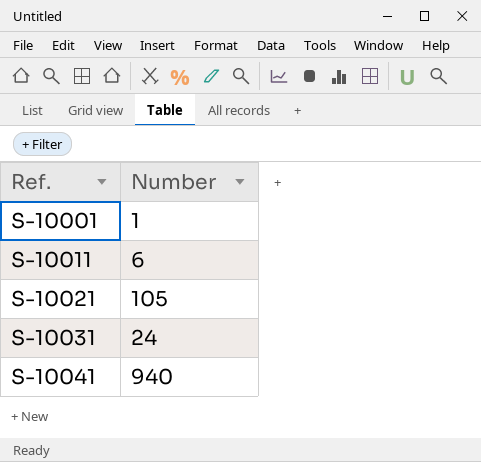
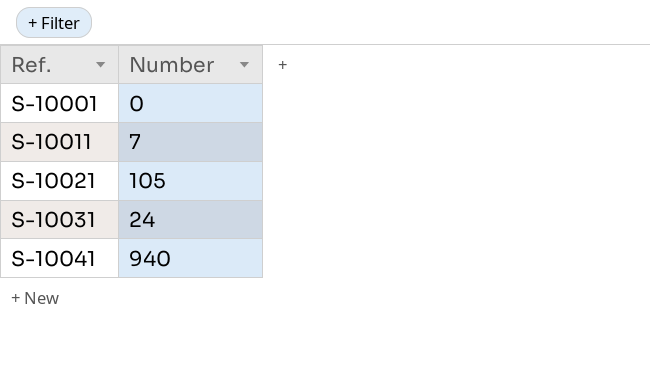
S-10001 | Number: 1 -> 0
S-10011 | Number: 6 -> 7

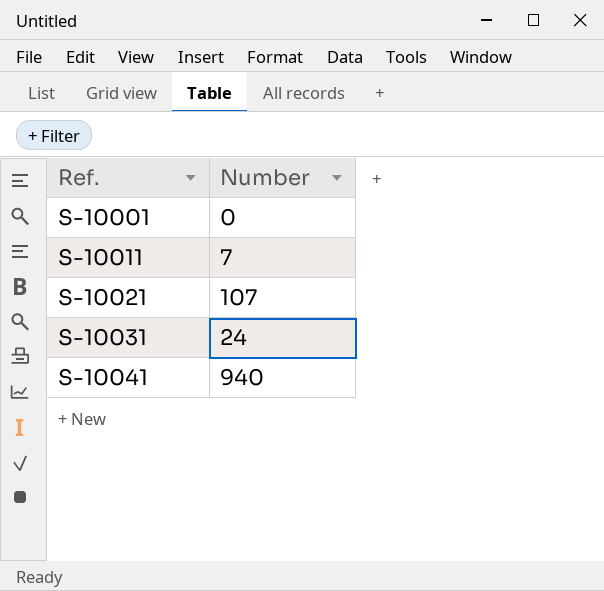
S-10021 | Number: 105 -> 107

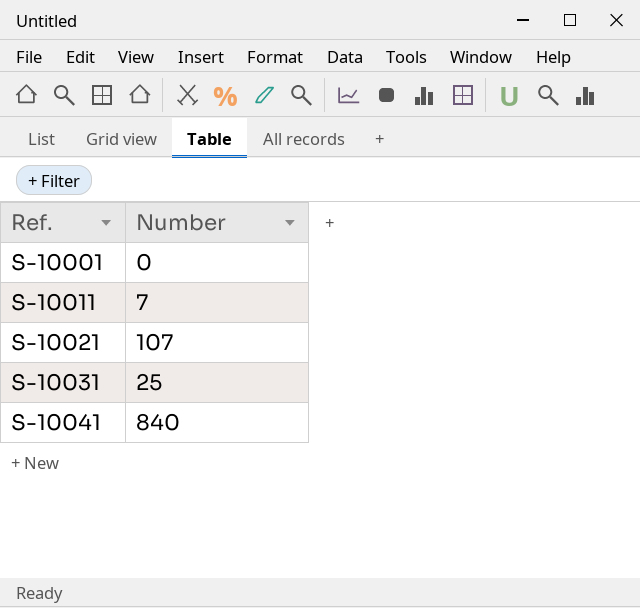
S-10031 | Number: 24 -> 25
S-10041 | Number: 940 -> 840

